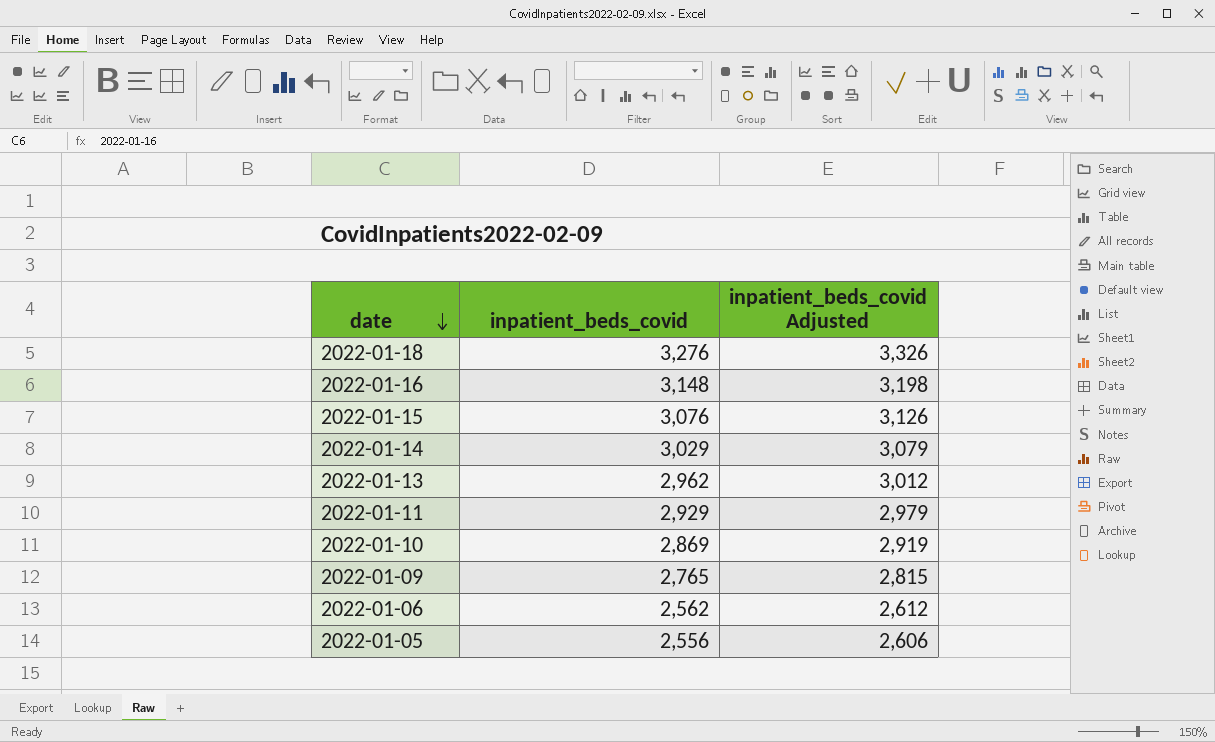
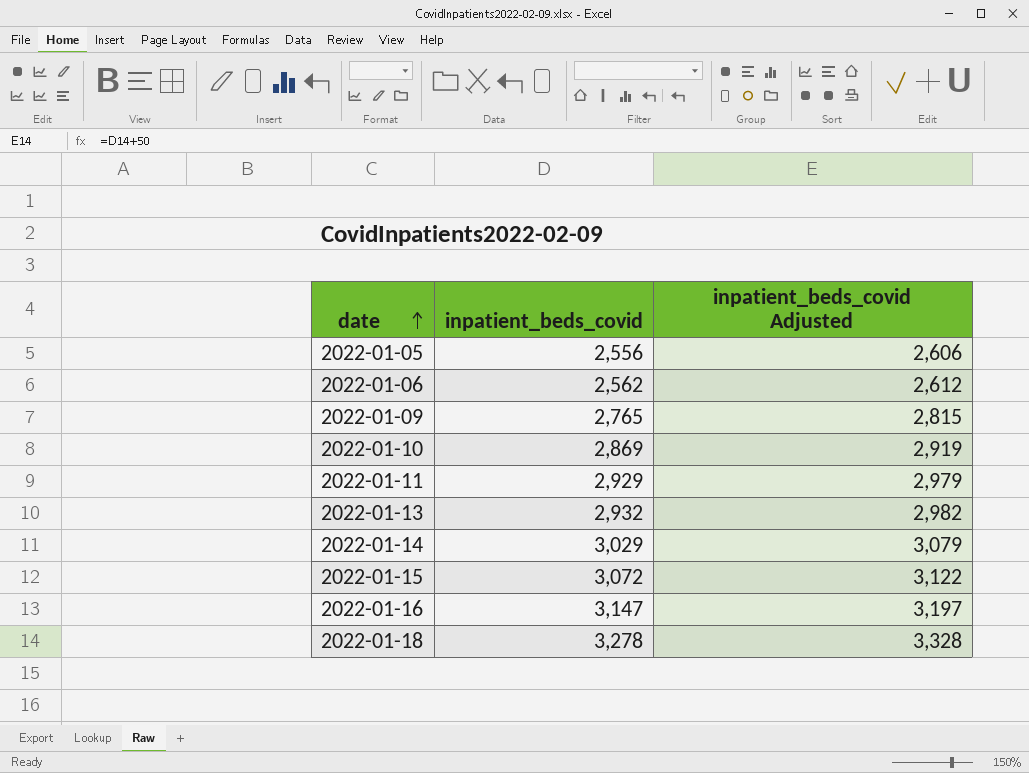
row order: date descending -> date ascending
2022-01-13 | inpatient_beds_covid: 2,962 -> 2,932
2022-01-13 | inpatient_beds_covid Adjusted: 3,012 -> 2,982
2022-01-15 | inpatient_beds_covid: 3,076 -> 3,072
2022-01-15 | inpatient_beds_covid Adjusted: 3,126 -> 3,122
2022-01-16 | inpatient_beds_covid: 3,148 -> 3,147
2022-01-16 | inpatient_beds_covid Adjusted: 3,198 -> 3,197
2022-01-18 | inpatient_beds_covid: 3,276 -> 3,278
2022-01-18 | inpatient_beds_covid Adjusted: 3,326 -> 3,328

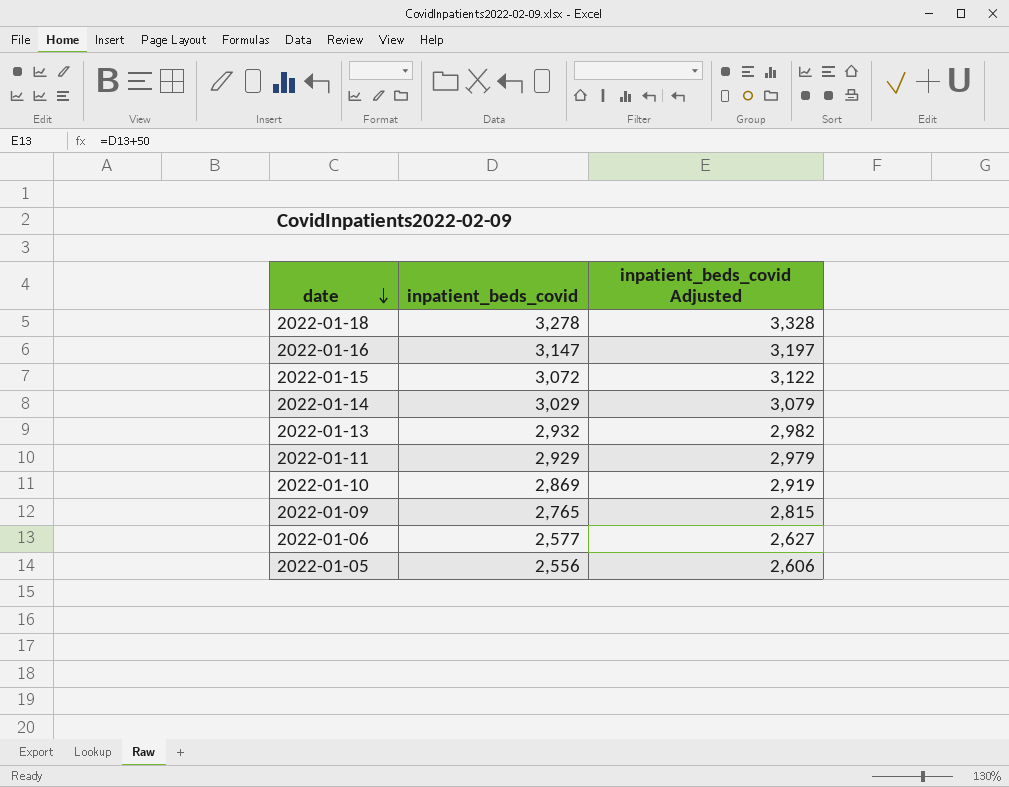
row order: date ascending -> date descending
2022-01-06 | inpatient_beds_covid: 2,562 -> 2,577
2022-01-06 | inpatient_beds_covid Adjusted: 2,612 -> 2,627

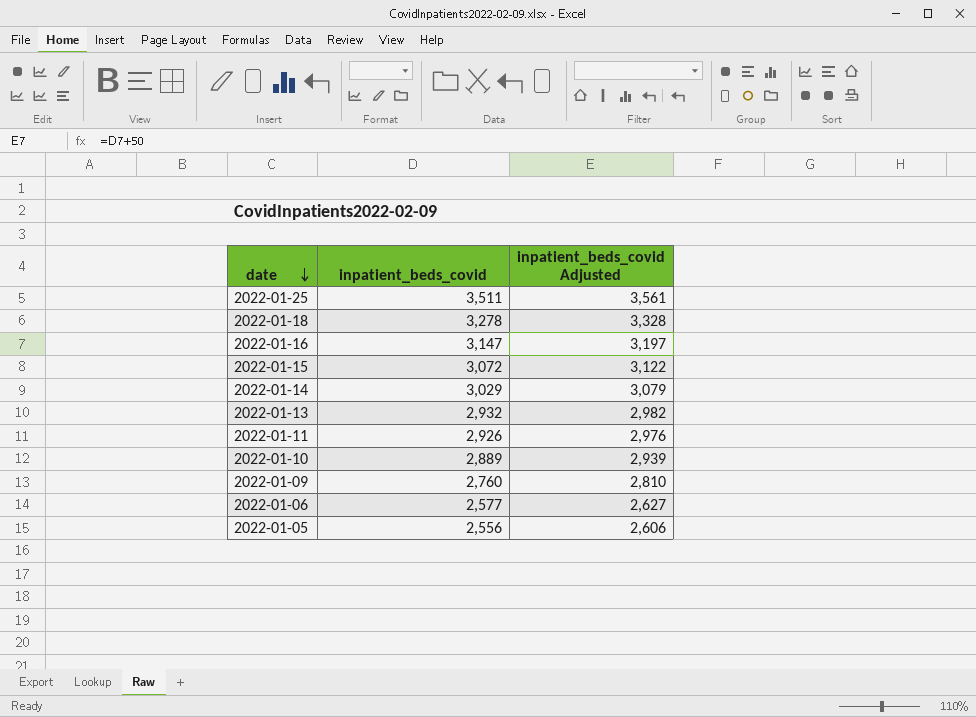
row 2022-01-25: none -> 3,511 | 3,561
2022-01-11 | inpatient_beds_covid: 2,929 -> 2,926
2022-01-11 | inpatient_beds_covid Adjusted: 2,979 -> 2,976
2022-01-10 | inpatient_beds_covid: 2,869 -> 2,889
2022-01-10 | inpatient_beds_covid Adjusted: 2,919 -> 2,939
2022-01-09 | inpatient_beds_covid: 2,765 -> 2,760
2022-01-09 | inpatient_beds_covid Adjusted: 2,815 -> 2,810

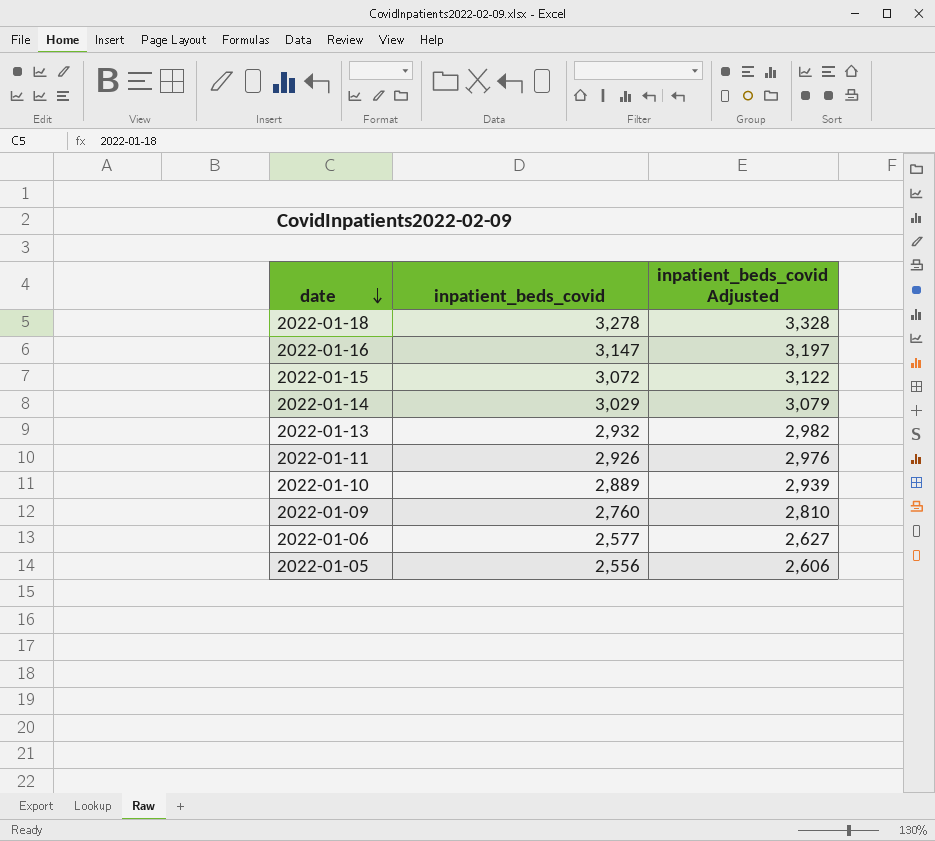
row 2022-01-25: 3,511 | 3,561 -> none

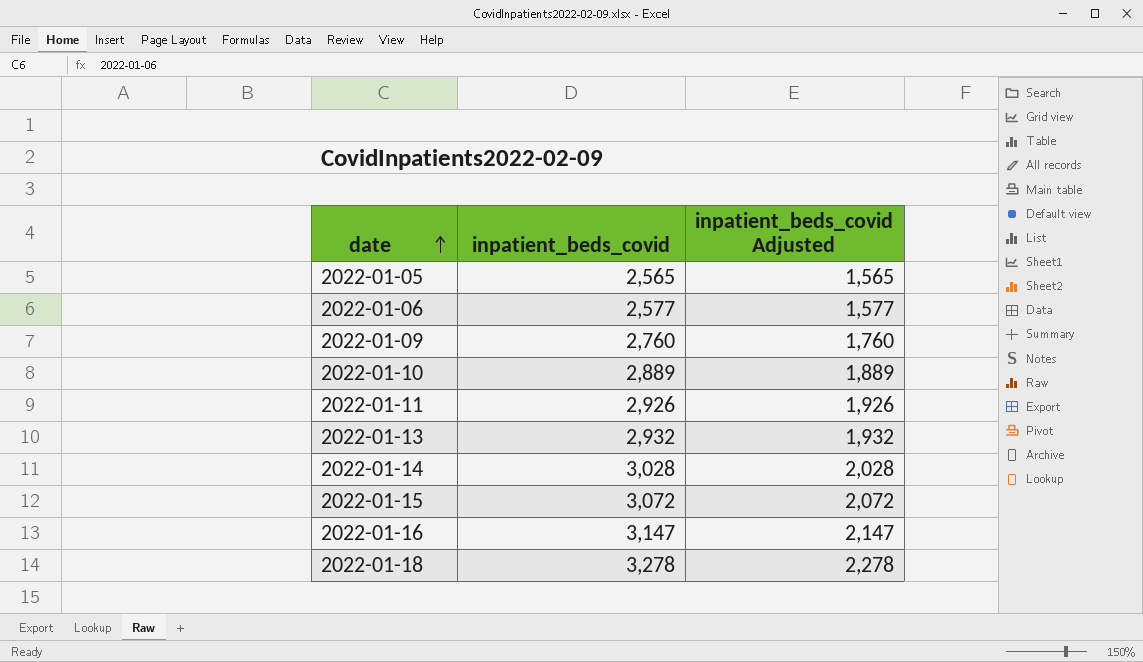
row order: date descending -> date ascending
column inpatient_beds_covid Adjusted | formula: [inpatient_beds_covid] + 50 -> [inpatient_beds_covid] - 1000
2022-01-05 | inpatient_beds_covid: 2,556 -> 2,565
2022-01-14 | inpatient_beds_covid: 3,029 -> 3,028

